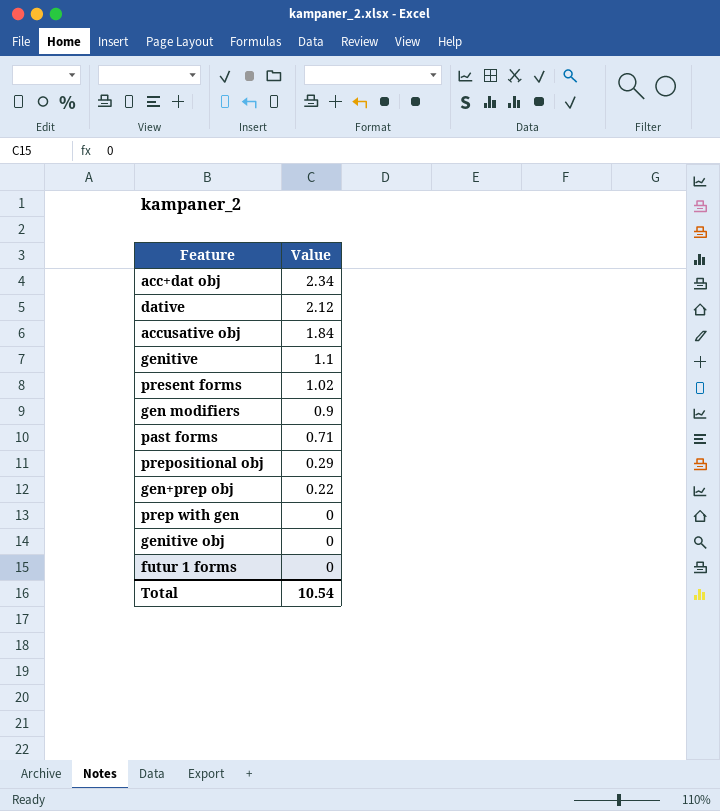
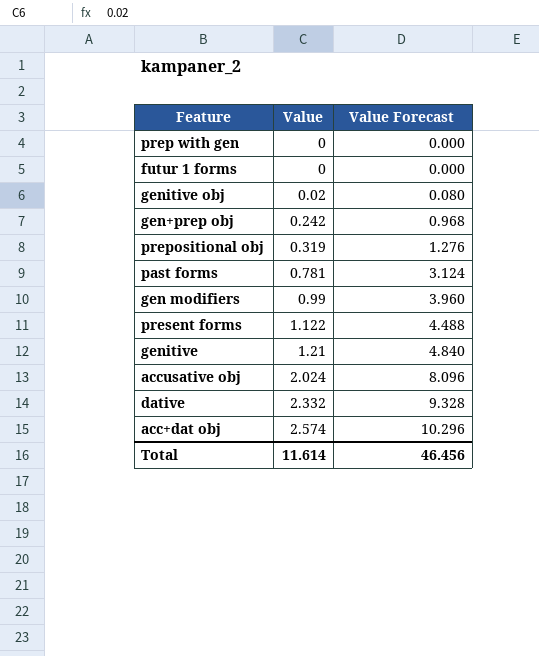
row order: Value descending -> Value ascending
column Value Forecast | formula: none -> [Value] * 4
genitive obj | Value: 0 -> 0.02
gen+prep obj | Value: 0.22 -> 0.242
prepositional obj | Value: 0.29 -> 0.319
past forms | Value: 0.71 -> 0.781
gen modifiers | Value: 0.9 -> 0.99
present forms | Value: 1.02 -> 1.122
genitive | Value: 1.1 -> 1.21
accusative obj | Value: 1.84 -> 2.024
dative | Value: 2.12 -> 2.332
acc+dat obj | Value: 2.34 -> 2.574
Total | Value: 10.54 -> 11.614

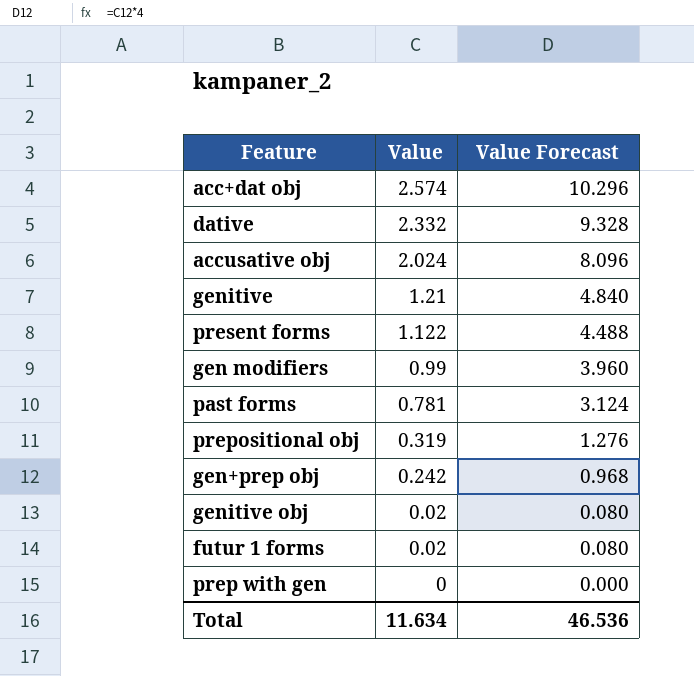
row order: Value ascending -> Value descending
futur 1 forms | Value: 0 -> 0.02
futur 1 forms | Value Forecast: 0.000 -> 0.080
Total | Value: 11.614 -> 11.634
Total | Value Forecast: 46.456 -> 46.536

